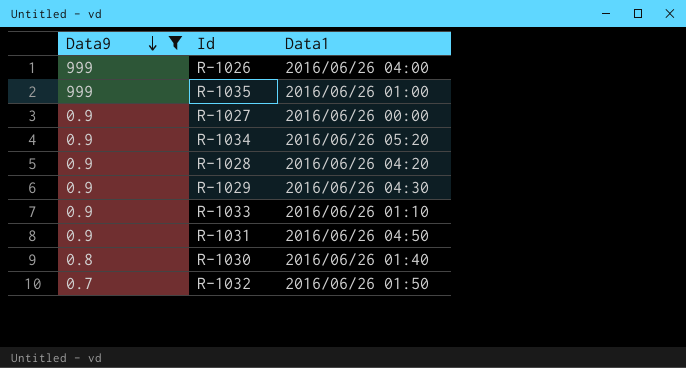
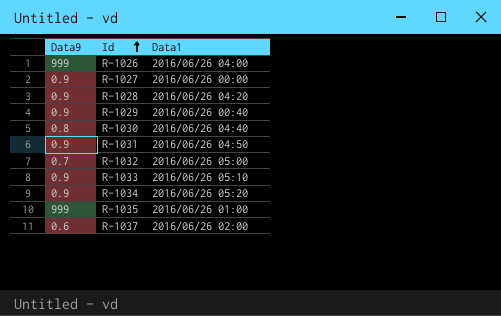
filter: Data9 != 0.6 -> none
row order: Data9 descending -> Id ascending
R-1029 | Data1: 2016/06/26 04:30 -> 2016/06/26 00:40
R-1030 | Data1: 2016/06/26 01:40 -> 2016/06/26 04:40
R-1032 | Data1: 2016/06/26 01:50 -> 2016/06/26 05:00
R-1033 | Data1: 2016/06/26 01:10 -> 2016/06/26 05:10

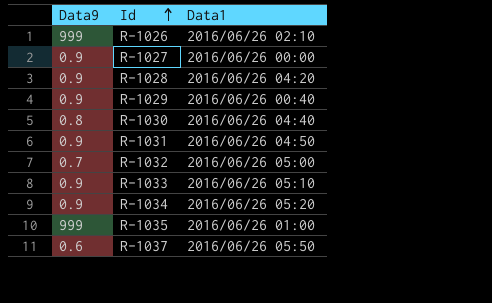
R-1026 | Data1: 2016/06/26 04:00 -> 2016/06/26 02:10
R-1037 | Data1: 2016/06/26 02:00 -> 2016/06/26 05:50

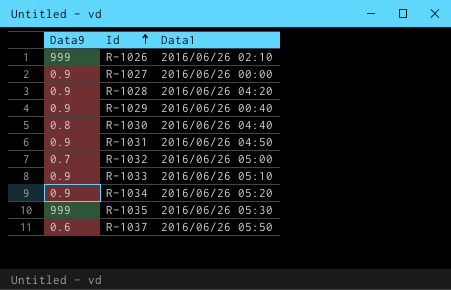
R-1035 | Data1: 2016/06/26 01:00 -> 2016/06/26 05:30

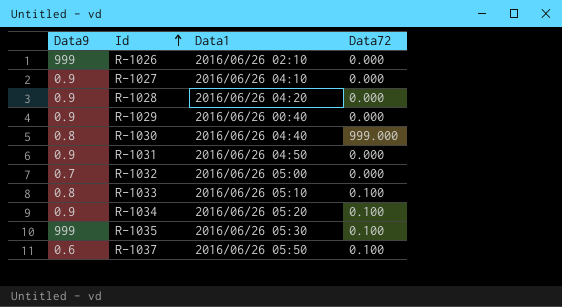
column Data72 | position: none -> 4
R-1027 | Data1: 2016/06/26 00:00 -> 2016/06/26 04:10
R-1033 | Data9: 0.9 -> 0.8

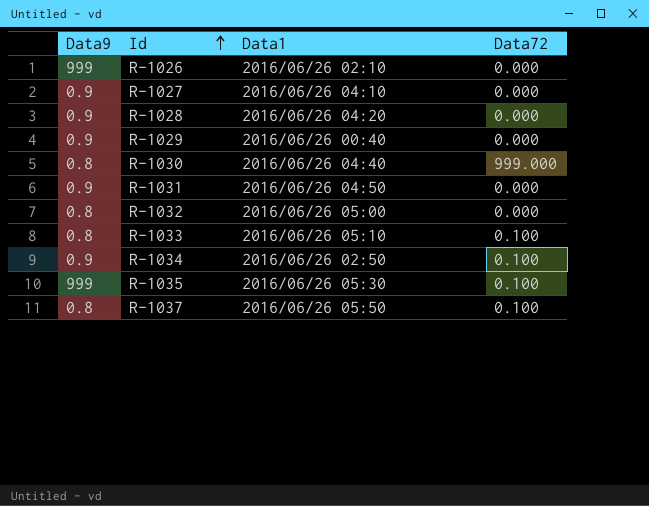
R-1032 | Data9: 0.7 -> 0.8
R-1034 | Data1: 2016/06/26 05:20 -> 2016/06/26 02:50
R-1037 | Data9: 0.6 -> 0.8

